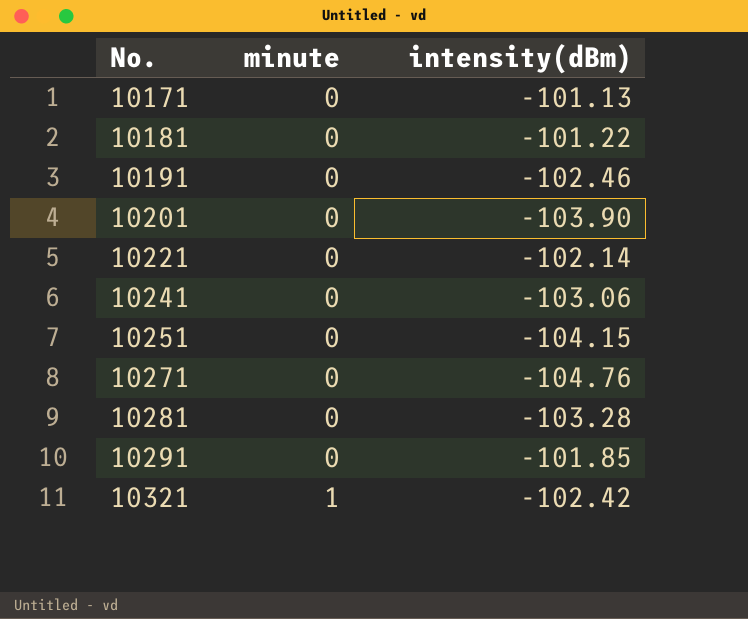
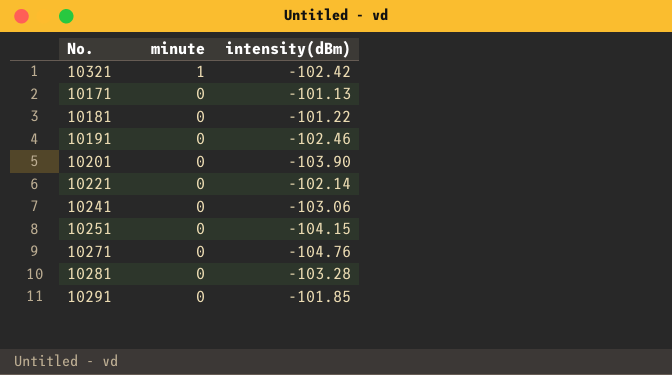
row order: No. ascending -> minute descending

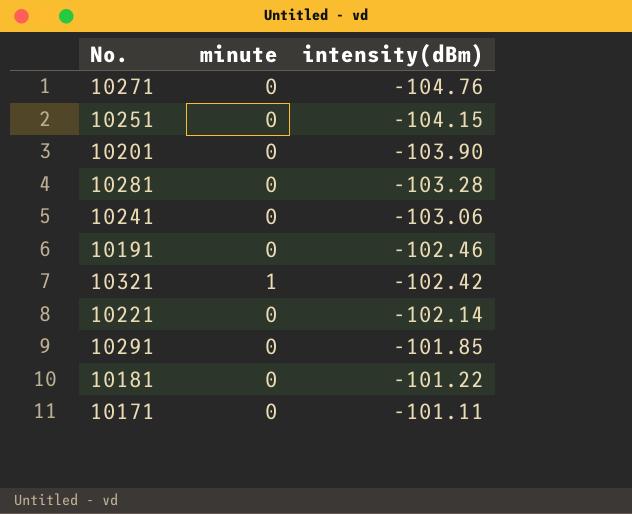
row order: minute descending -> intensity(dBm) ascending
10171 | intensity(dBm): -101.13 -> -101.11

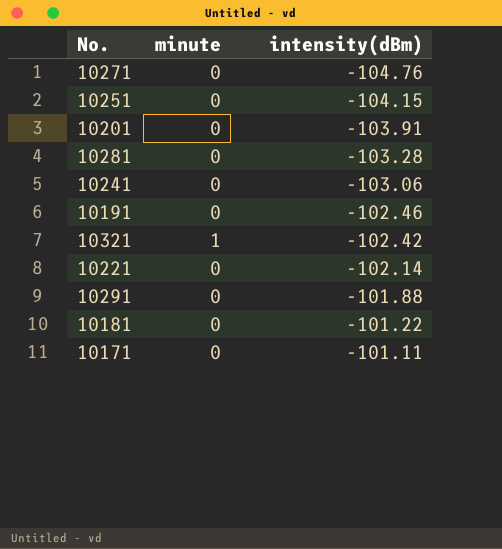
10201 | intensity(dBm): -103.90 -> -103.91
10291 | intensity(dBm): -101.85 -> -101.88

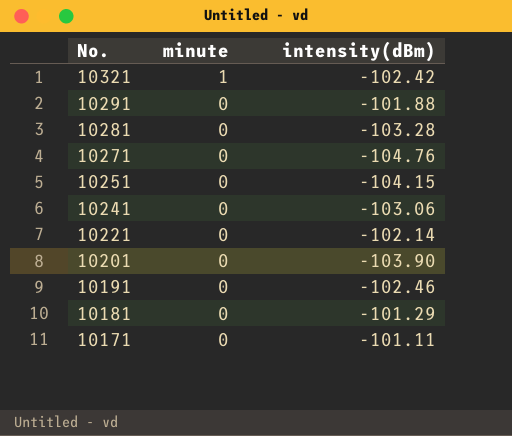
row order: intensity(dBm) ascending -> No. descending
10201 | intensity(dBm): -103.91 -> -103.90
10181 | intensity(dBm): -101.22 -> -101.29

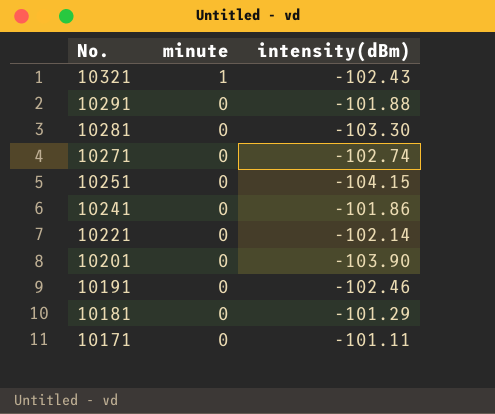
10321 | intensity(dBm): -102.42 -> -102.43
10281 | intensity(dBm): -103.28 -> -103.30
10271 | intensity(dBm): -104.76 -> -102.74
10241 | intensity(dBm): -103.06 -> -101.86

